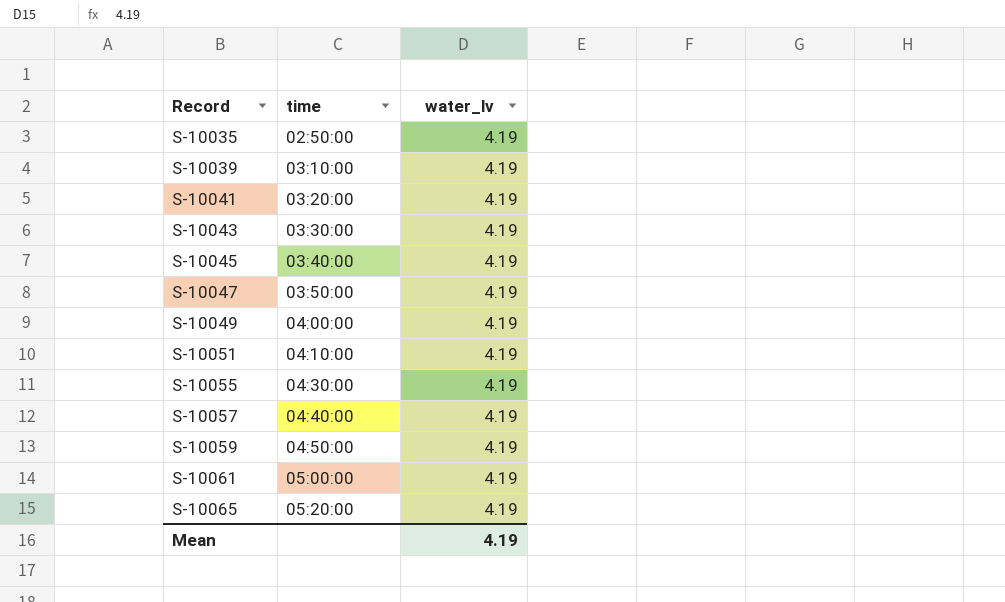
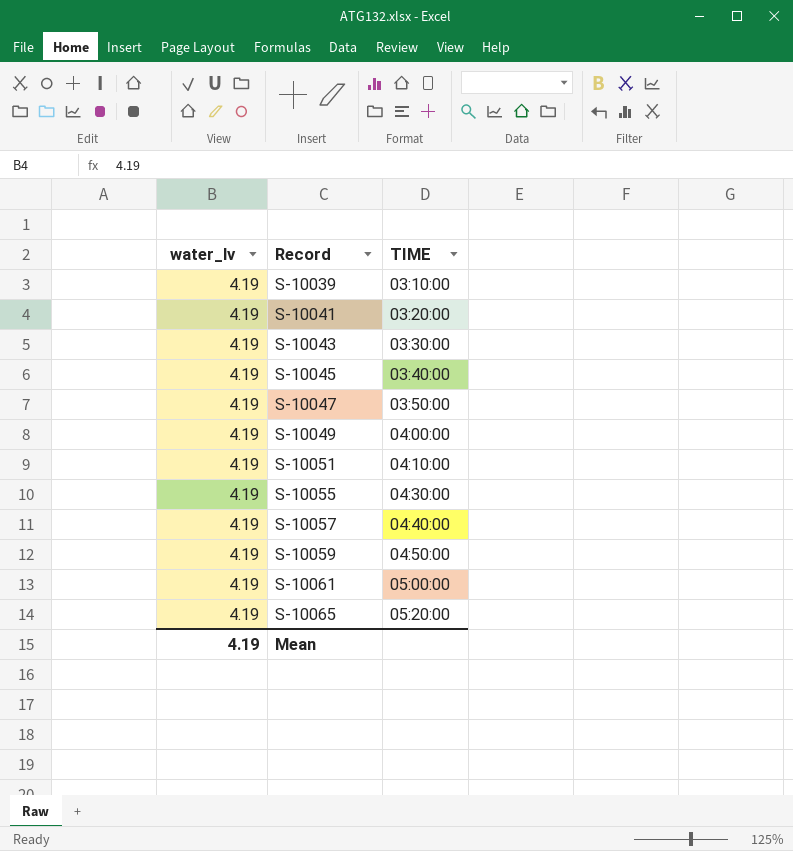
column water_lv | position: 3 -> 1
column name: time -> TIME
row S-10035: 02:50:00 | 4.19 -> none

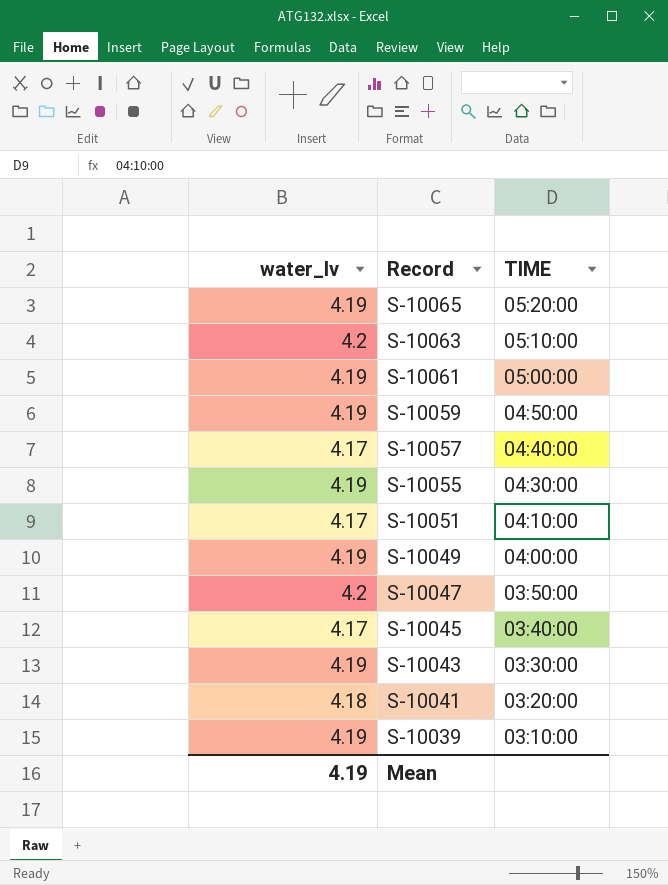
row order: Record ascending -> Record descending
row S-10063: none -> 4.2 | 05:10:00
S-10057 | water_lv: 4.19 -> 4.17
S-10051 | water_lv: 4.19 -> 4.17
S-10047 | water_lv: 4.19 -> 4.2
S-10045 | water_lv: 4.19 -> 4.17
S-10041 | water_lv: 4.19 -> 4.18

